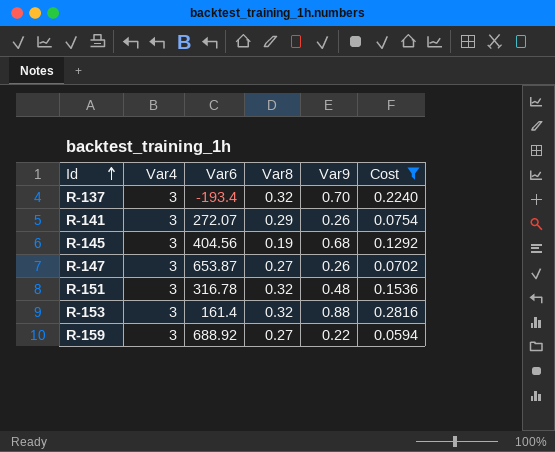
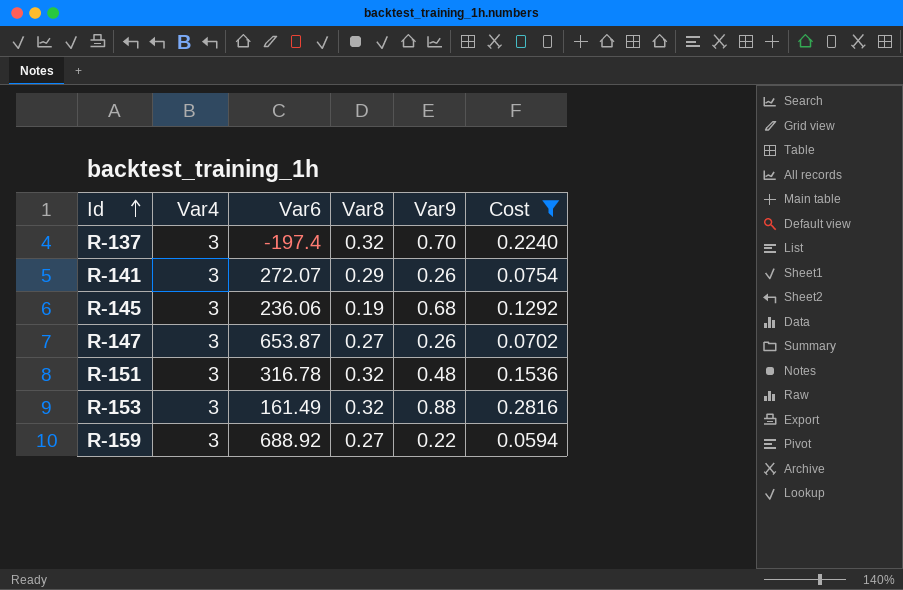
R-137 | Var6: -193.4 -> -197.4
R-145 | Var6: 404.56 -> 236.06
R-153 | Var6: 161.4 -> 161.49

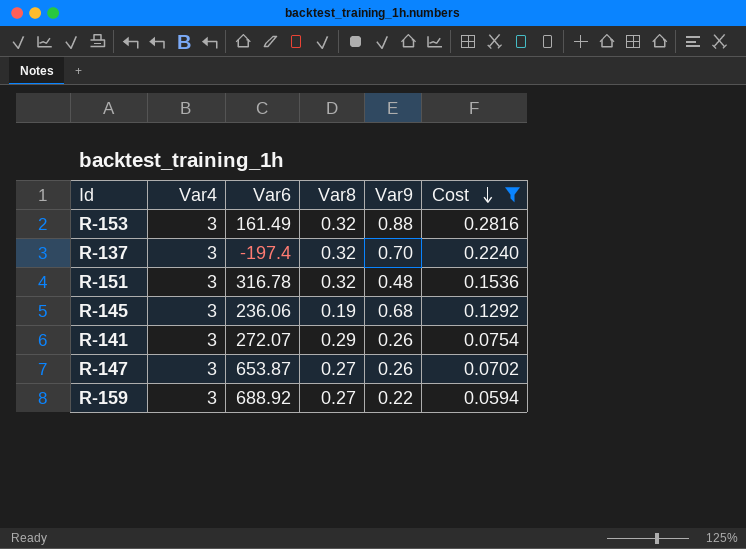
row order: Id ascending -> Cost descending

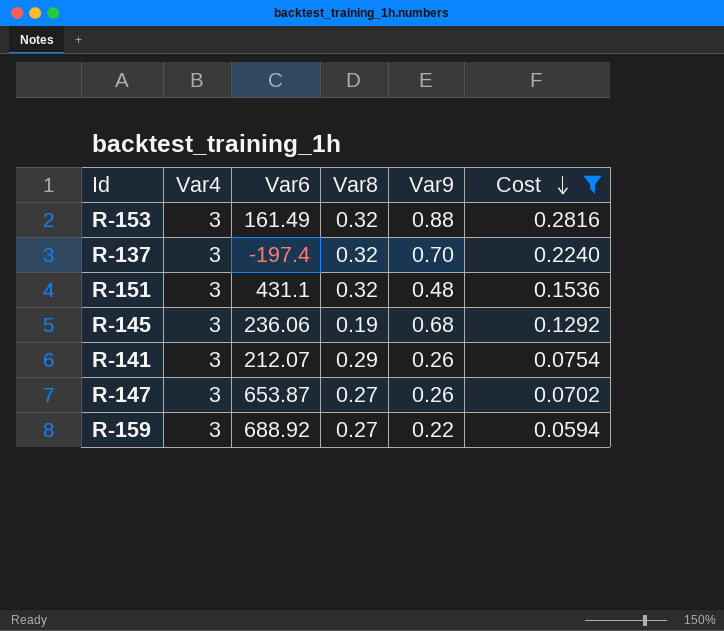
R-151 | Var6: 316.78 -> 431.1
R-141 | Var6: 272.07 -> 212.07

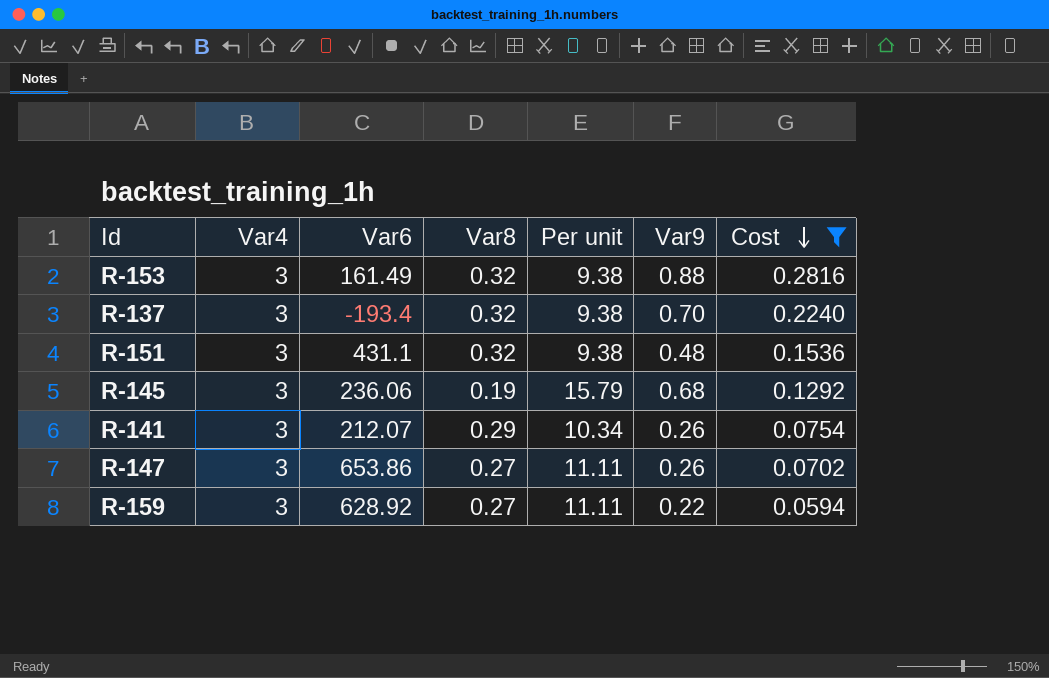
column Per unit | formula: none -> [Var4] / [Var8]
R-137 | Var6: -197.4 -> -193.4
R-147 | Var6: 653.87 -> 653.86
R-159 | Var6: 688.92 -> 628.92

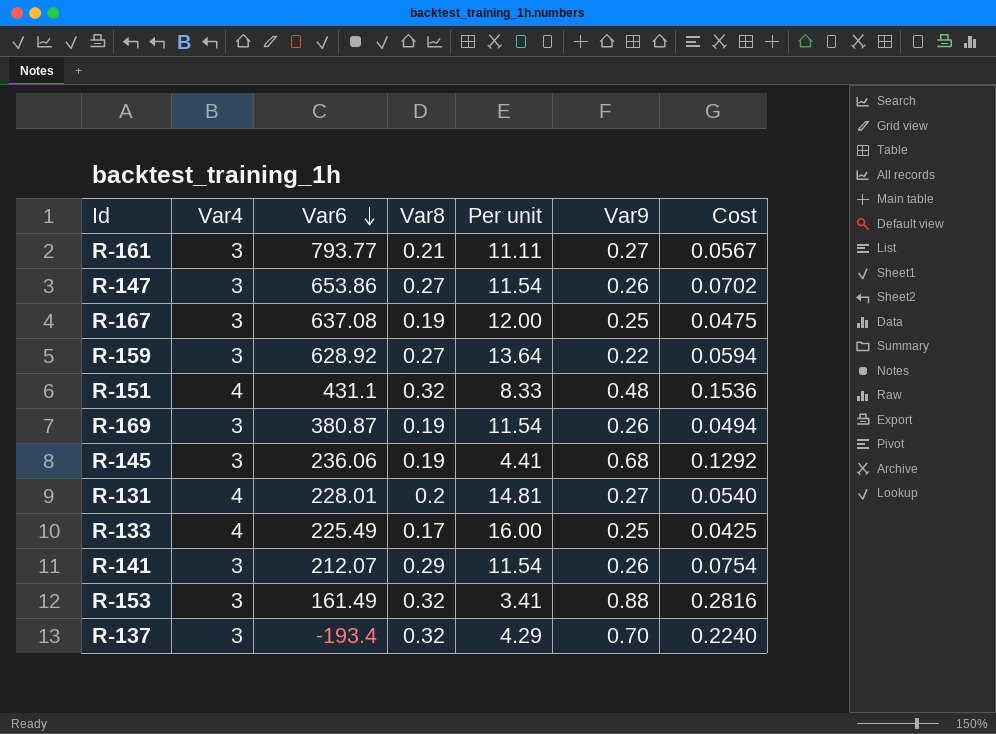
filter: Cost >= 0.0594 -> none
row order: Cost descending -> Var6 descending
column Per unit | formula: [Var4] / [Var8] -> [Var4] / [Var9]
R-151 | Var4: 3 -> 4

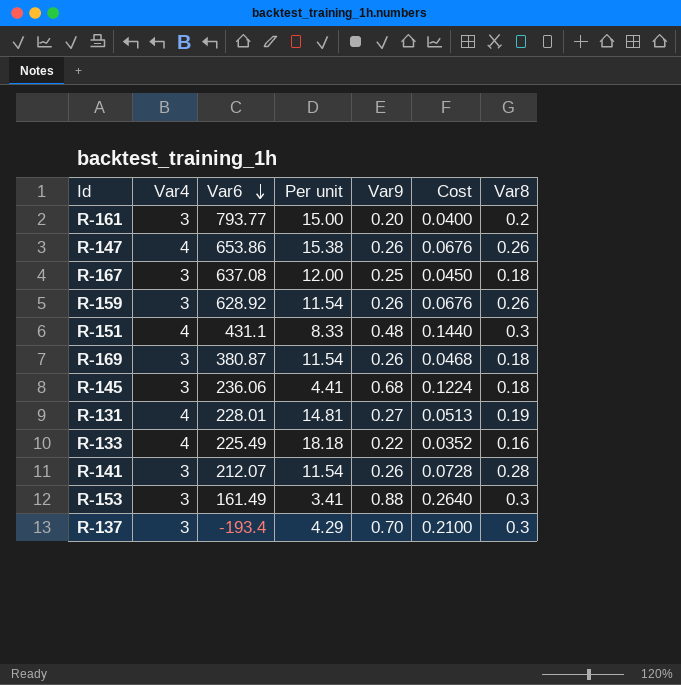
column Var8 | position: 4 -> 7
R-161 | Per unit: 11.11 -> 15.00
R-161 | Var9: 0.27 -> 0.20
R-161 | Cost: 0.0567 -> 0.0400
R-161 | Var8: 0.21 -> 0.2
R-147 | Var4: 3 -> 4
R-147 | Per unit: 11.54 -> 15.38
R-147 | Cost: 0.0702 -> 0.0676
R-147 | Var8: 0.27 -> 0.26
R-167 | Cost: 0.0475 -> 0.0450
R-167 | Var8: 0.19 -> 0.18
R-159 | Per unit: 13.64 -> 11.54
R-159 | Var9: 0.22 -> 0.26
R-159 | Cost: 0.0594 -> 0.0676
R-159 | Var8: 0.27 -> 0.26
R-151 | Cost: 0.1536 -> 0.1440
R-151 | Var8: 0.32 -> 0.3
R-169 | Cost: 0.0494 -> 0.0468
R-169 | Var8: 0.19 -> 0.18
R-145 | Cost: 0.1292 -> 0.1224
R-145 | Var8: 0.19 -> 0.18
R-131 | Cost: 0.0540 -> 0.0513
R-131 | Var8: 0.2 -> 0.19
R-133 | Per unit: 16.00 -> 18.18
R-133 | Var9: 0.25 -> 0.22
R-133 | Cost: 0.0425 -> 0.0352
R-133 | Var8: 0.17 -> 0.16
R-141 | Cost: 0.0754 -> 0.0728
R-141 | Var8: 0.29 -> 0.28
R-153 | Cost: 0.2816 -> 0.2640
R-153 | Var8: 0.32 -> 0.3
R-137 | Cost: 0.2240 -> 0.2100
R-137 | Var8: 0.32 -> 0.3

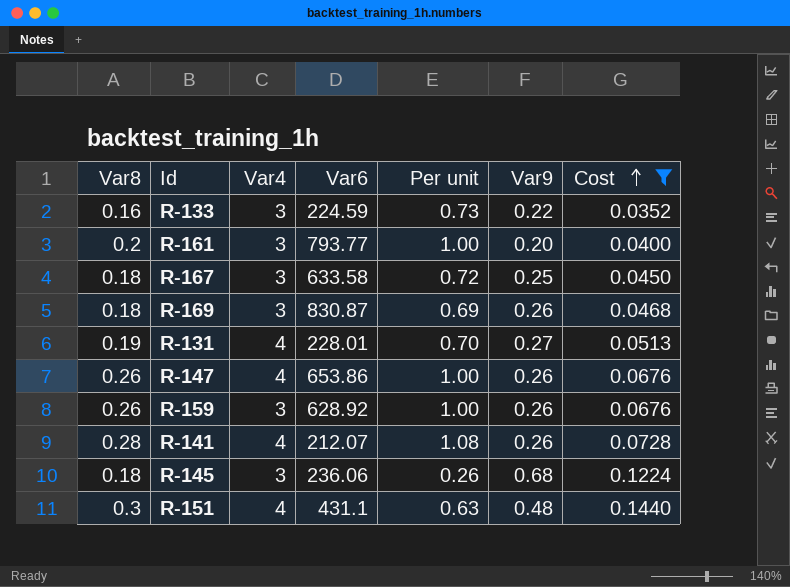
filter: none -> Cost <= 0.1440
row order: Var6 descending -> Cost ascending
column Var8 | position: 7 -> 1
column Per unit | formula: [Var4] / [Var9] -> [Var8] / [Var9]
R-133 | Var4: 4 -> 3
R-133 | Var6: 225.49 -> 224.59
R-167 | Var6: 637.08 -> 633.58
R-169 | Var6: 380.87 -> 830.87
R-141 | Var4: 3 -> 4

